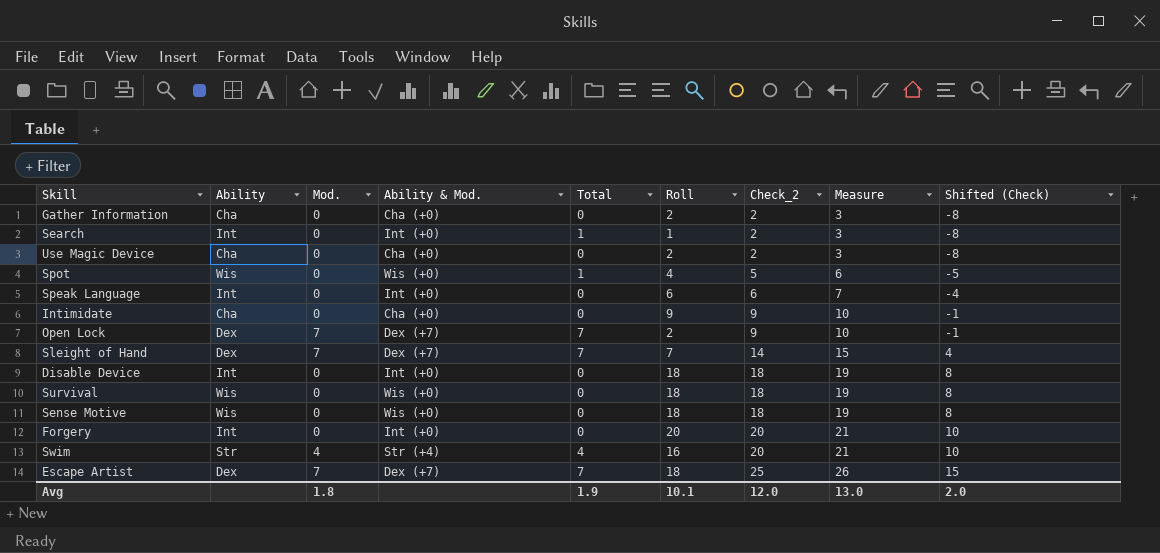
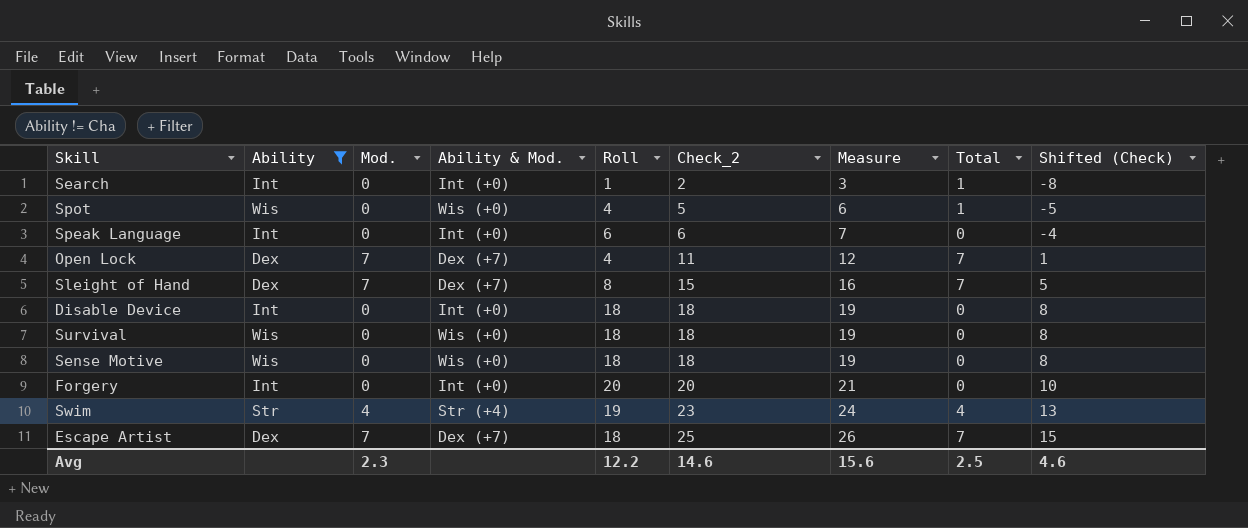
filter: none -> Ability != Cha
column Total | position: 5 -> 8
Open Lock | Roll: 2 -> 4
Open Lock | Check_2: 9 -> 11
Open Lock | Measure: 10 -> 12
Open Lock | Shifted (Check): -1 -> 1
Sleight of Hand | Roll: 7 -> 8
Sleight of Hand | Check_2: 14 -> 15
Sleight of Hand | Measure: 15 -> 16
Sleight of Hand | Shifted (Check): 4 -> 5
Swim | Roll: 16 -> 19
Swim | Check_2: 20 -> 23
Swim | Measure: 21 -> 24
Swim | Shifted (Check): 10 -> 13
Avg | Mod.: 1.8 -> 2.3
Avg | Roll: 10.1 -> 12.2
Avg | Check_2: 12.0 -> 14.6
Avg | Measure: 13.0 -> 15.6
Avg | Total: 1.9 -> 2.5
Avg | Shifted (Check): 2.0 -> 4.6

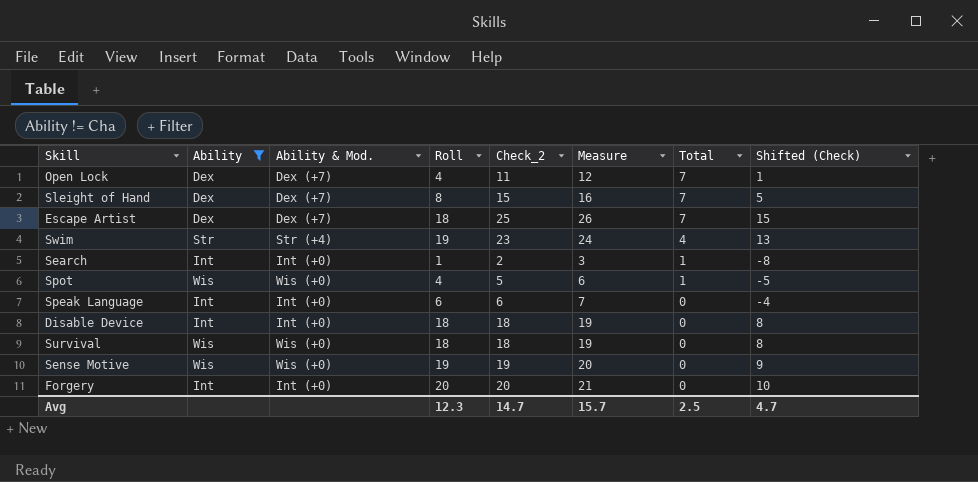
row order: Check_2 ascending -> Total descending
column Mod. | position: 3 -> none
Sense Motive | Roll: 18 -> 19
Sense Motive | Check_2: 18 -> 19
Sense Motive | Measure: 19 -> 20
Sense Motive | Shifted (Check): 8 -> 9
Avg | Roll: 12.2 -> 12.3
Avg | Check_2: 14.6 -> 14.7
Avg | Measure: 15.6 -> 15.7
Avg | Shifted (Check): 4.6 -> 4.7

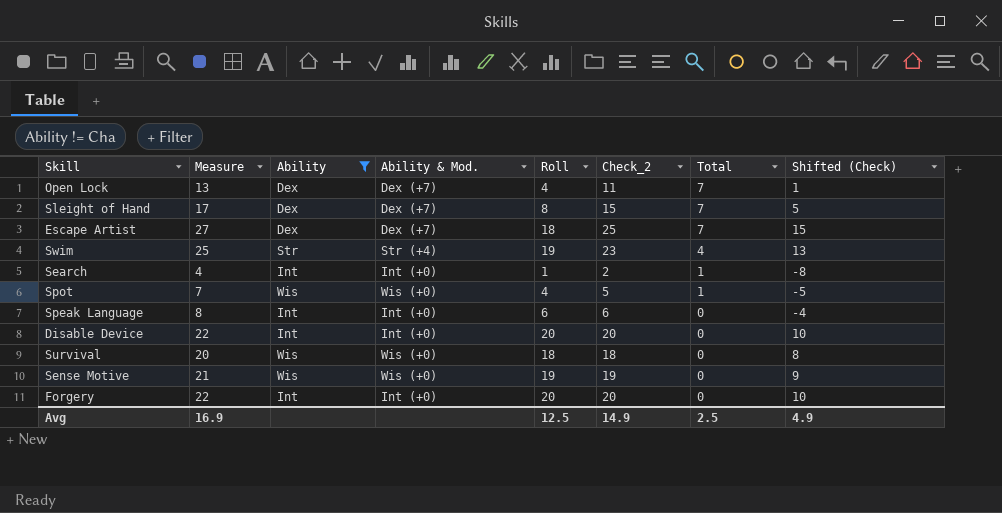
column Measure | formula: [Check_2] + 1 -> [Check_2] + 2
column Measure | position: 6 -> 2
Disable Device | Roll: 18 -> 20
Disable Device | Check_2: 18 -> 20
Disable Device | Shifted (Check): 8 -> 10
Avg | Measure: 15.7 -> 16.9
Avg | Roll: 12.3 -> 12.5
Avg | Check_2: 14.7 -> 14.9
Avg | Shifted (Check): 4.7 -> 4.9

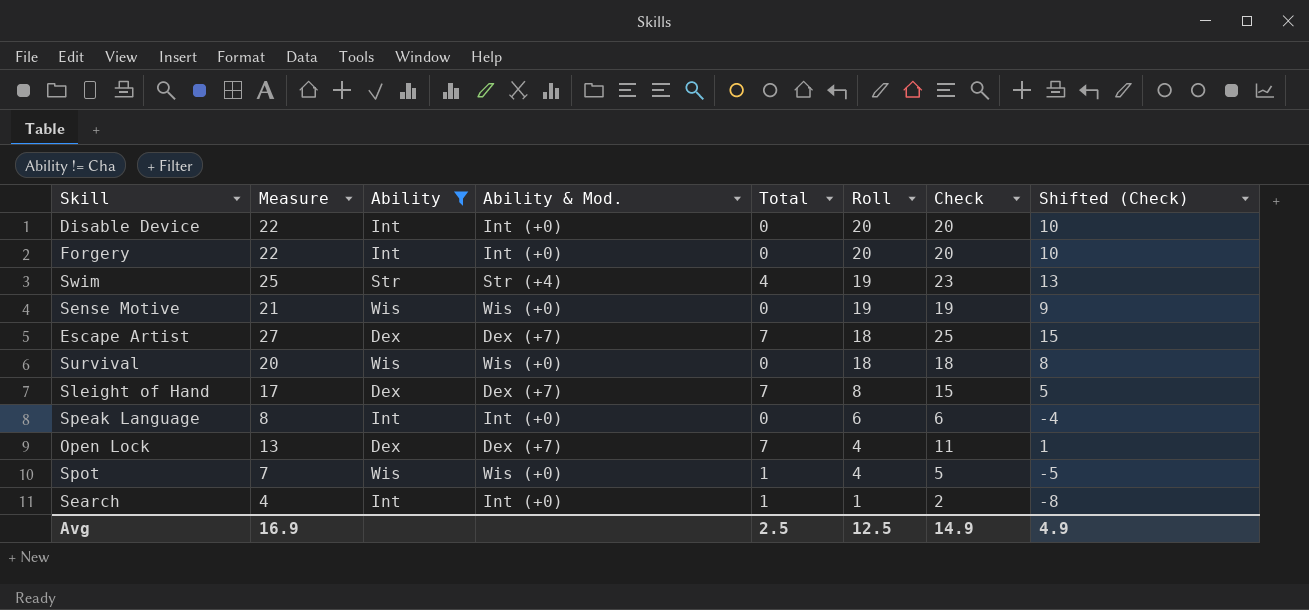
row order: Total descending -> Roll descending
column Total | position: 7 -> 5
column name: Check_2 -> Check

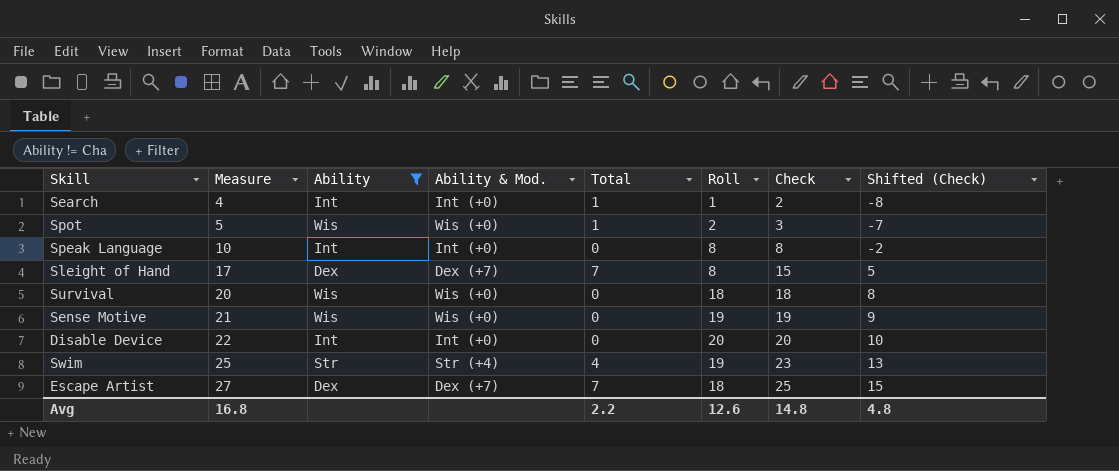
row order: Roll descending -> Measure ascending
row Forgery: 22 | Int | Int (+0) | 0 | 20 | 20 | 10 -> none
row Open Lock: 13 | Dex | Dex (+7) | 7 | 4 | 11 | 1 -> none
Spot | Measure: 7 -> 5
Spot | Roll: 4 -> 2
Spot | Check: 5 -> 3
Spot | Shifted (Check): -5 -> -7
Speak Language | Measure: 8 -> 10
Speak Language | Roll: 6 -> 8
Speak Language | Check: 6 -> 8
Speak Language | Shifted (Check): -4 -> -2
Avg | Measure: 16.9 -> 16.8
Avg | Total: 2.5 -> 2.2
Avg | Roll: 12.5 -> 12.6
Avg | Check: 14.9 -> 14.8
Avg | Shifted (Check): 4.9 -> 4.8

